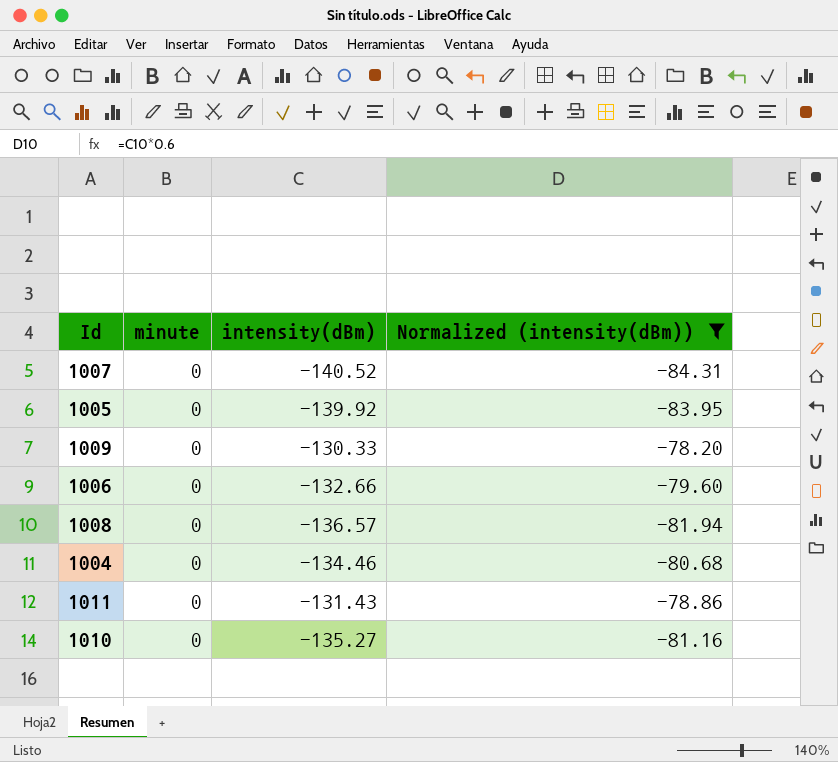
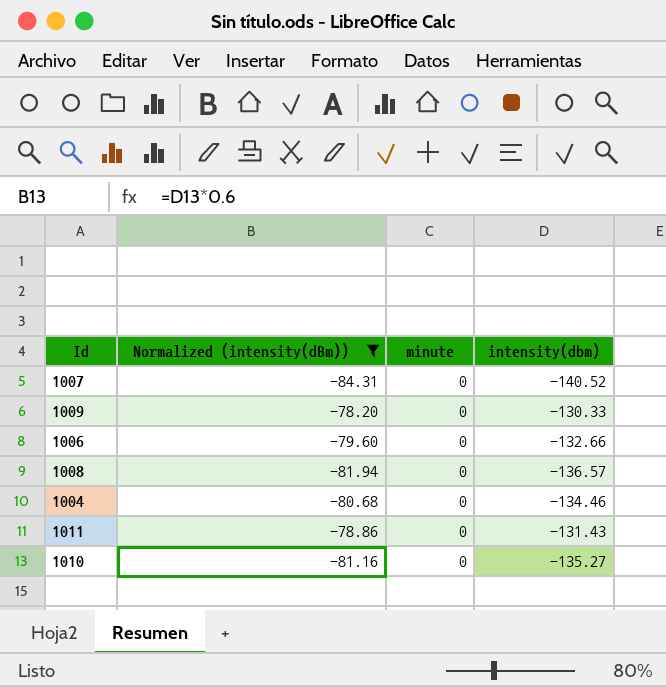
column Normalized (intensity(dBm)) | position: 4 -> 2
column name: intensity(dBm) -> intensity(dbm)
row 1005: 0 | -139.92 | -83.95 -> none

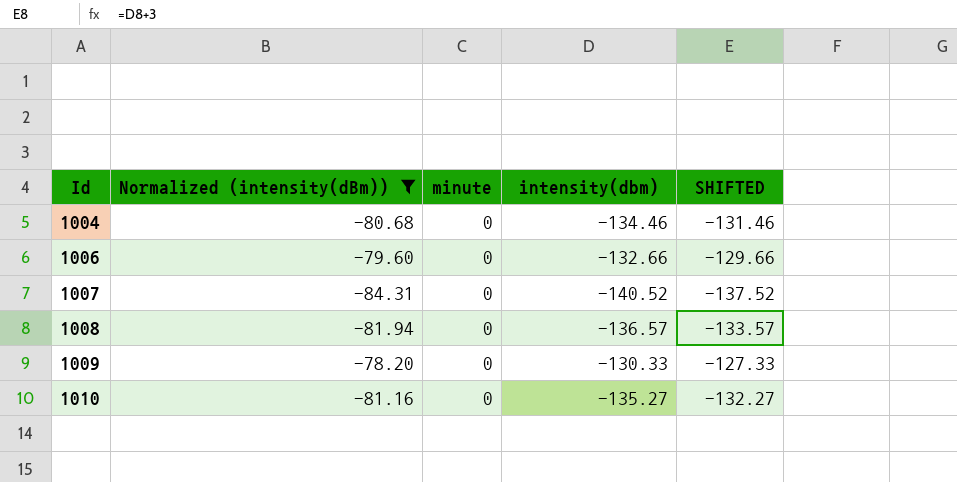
row order: none -> Id ascending
column SHIFTED | formula: none -> [intensity(dbm)] + 3
row 1011: -78.86 | 0 | -131.43 -> none

